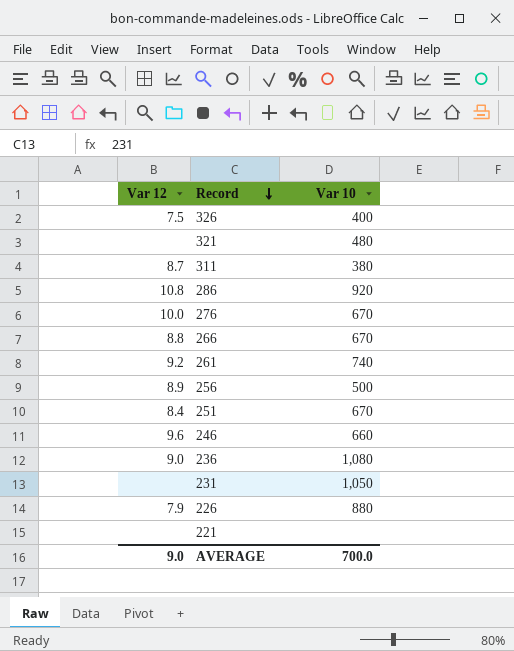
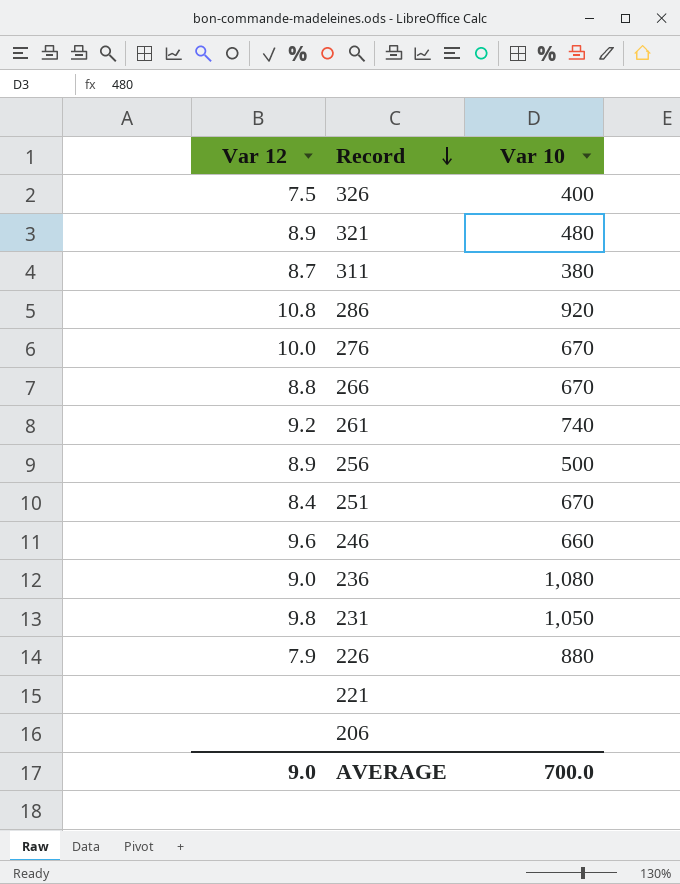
321 | Var 12: none -> 8.9
231 | Var 12: none -> 9.8
row 206: none -> none | none

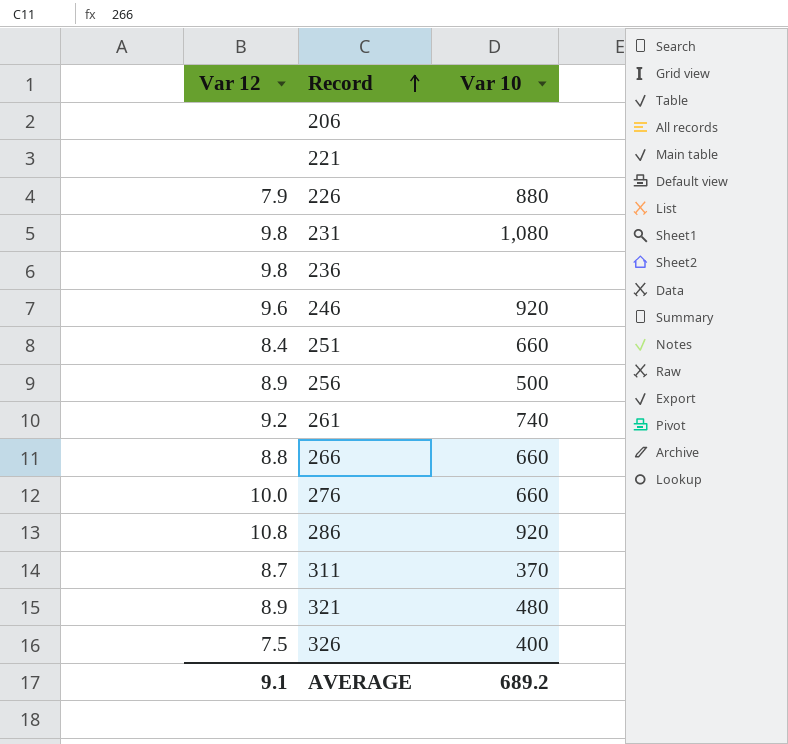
row order: Record descending -> Record ascending
231 | Var 10: 1,050 -> 1,080
236 | Var 12: 9.0 -> 9.8
236 | Var 10: 1,080 -> none
246 | Var 10: 660 -> 920
251 | Var 10: 670 -> 660
266 | Var 10: 670 -> 660
276 | Var 10: 670 -> 660
311 | Var 10: 380 -> 370
AVERAGE | Var 12: 9.0 -> 9.1
AVERAGE | Var 10: 700.0 -> 689.2

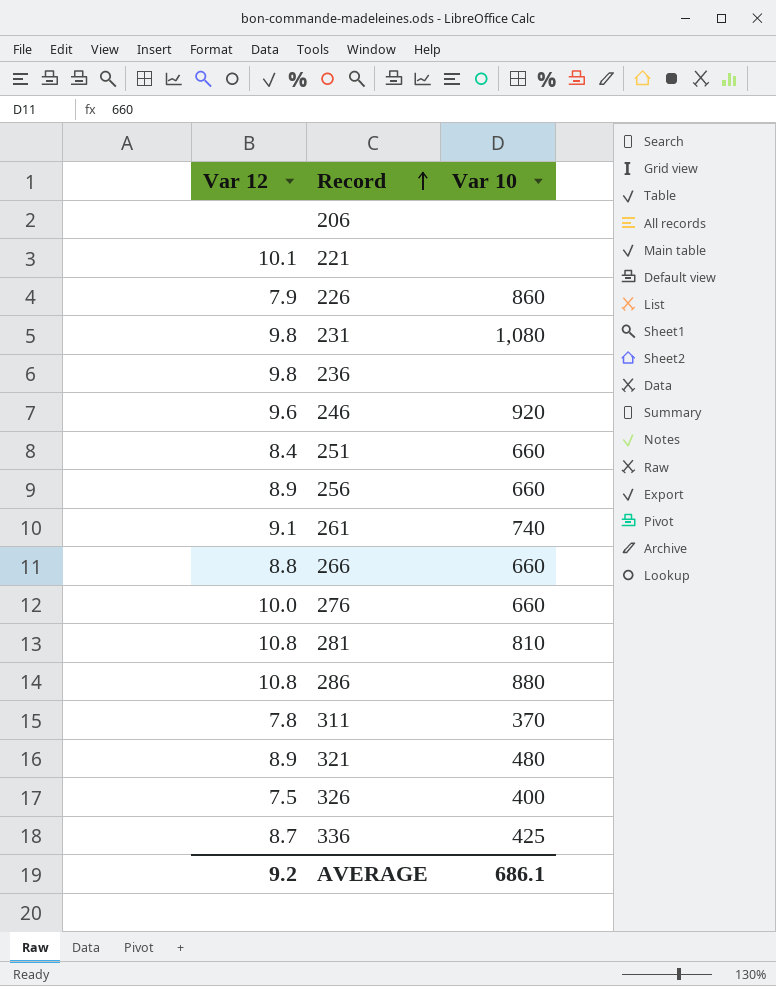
221 | Var 12: none -> 10.1
226 | Var 10: 880 -> 860
256 | Var 10: 500 -> 660
261 | Var 12: 9.2 -> 9.1
row 281: none -> 10.8 | 810
286 | Var 10: 920 -> 880
311 | Var 12: 8.7 -> 7.8
row 336: none -> 8.7 | 425
AVERAGE | Var 12: 9.1 -> 9.2
AVERAGE | Var 10: 689.2 -> 686.1

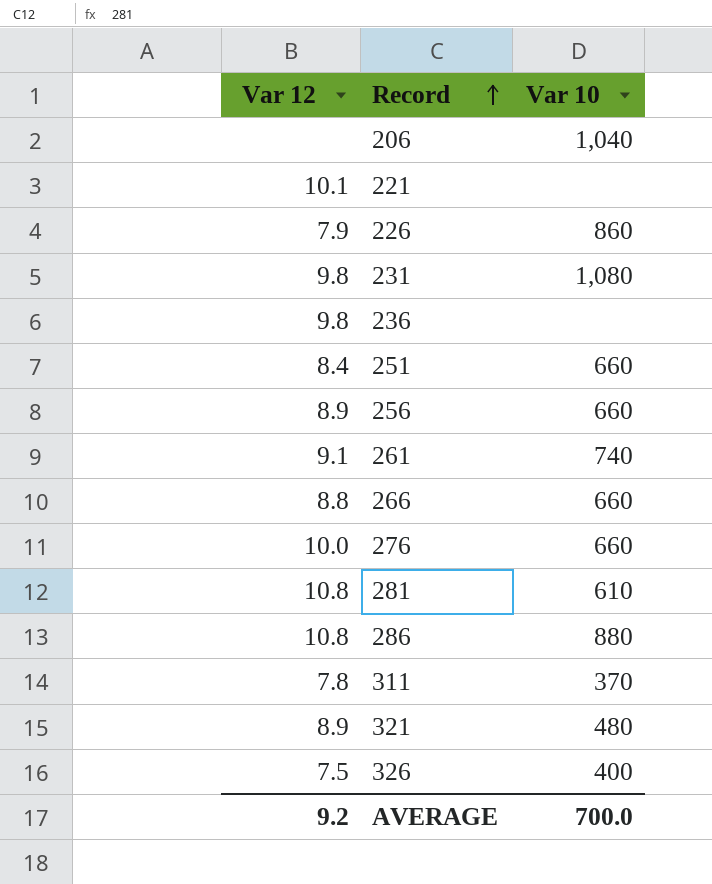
row 246: 9.6 | 920 -> none
row 336: 8.7 | 425 -> none
206 | Var 10: none -> 1,040
281 | Var 10: 810 -> 610
AVERAGE | Var 10: 686.1 -> 700.0

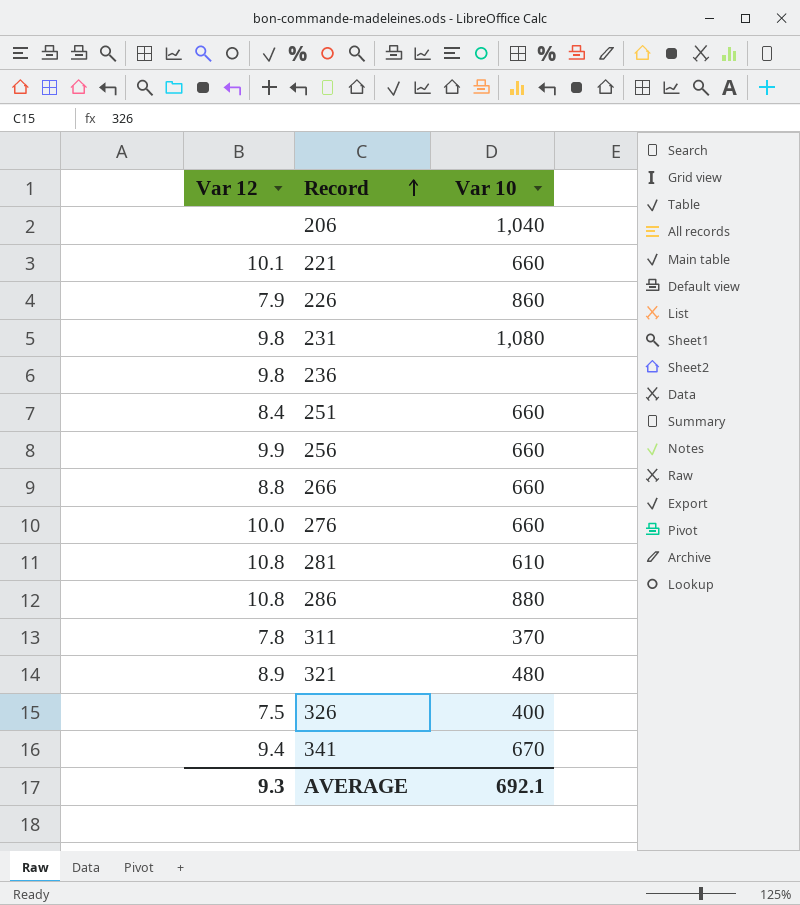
row 261: 9.1 | 740 -> none
221 | Var 10: none -> 660
256 | Var 12: 8.9 -> 9.9
row 341: none -> 9.4 | 670
AVERAGE | Var 12: 9.2 -> 9.3
AVERAGE | Var 10: 700.0 -> 692.1

